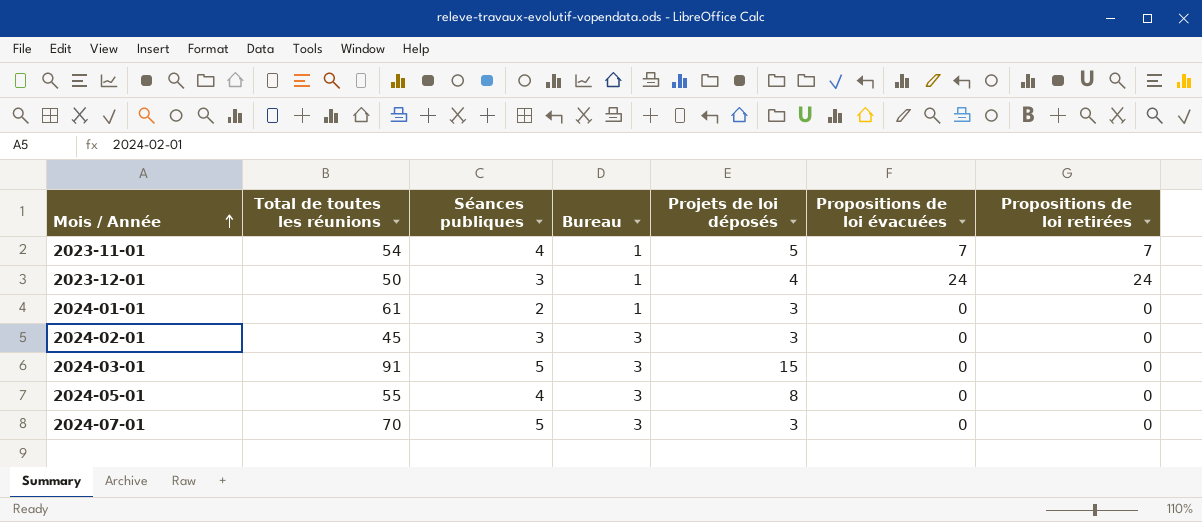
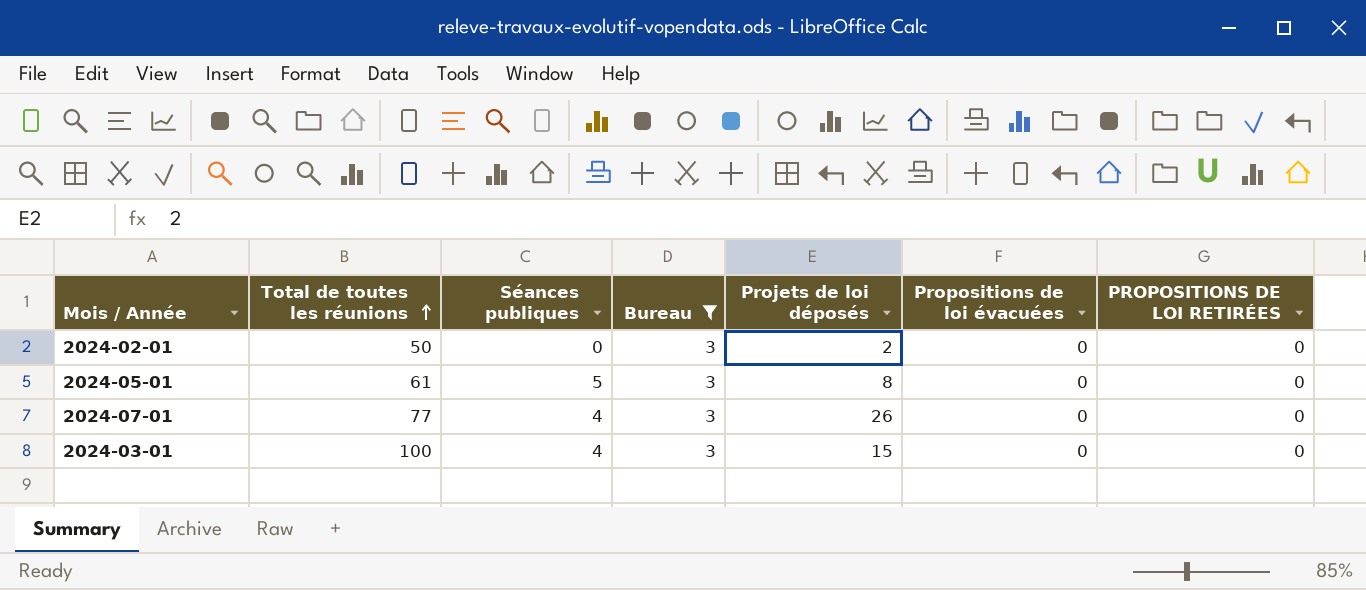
filter: none -> Bureau = 3
row order: Mois / Année ascending -> Total de toutes les réunions ascending
column name: Propositions de loi retirées -> PROPOSITIONS DE LOI RETIRÉES
2024-02-01 | Total de toutes les réunions: 45 -> 50
2024-02-01 | Séances publiques: 3 -> 0
2024-02-01 | Projets de loi déposés: 3 -> 2
2024-05-01 | Total de toutes les réunions: 55 -> 61
2024-05-01 | Séances publiques: 4 -> 5
2024-07-01 | Total de toutes les réunions: 70 -> 77
2024-07-01 | Séances publiques: 5 -> 4
2024-07-01 | Projets de loi déposés: 3 -> 26
2024-03-01 | Total de toutes les réunions: 91 -> 100
2024-03-01 | Séances publiques: 5 -> 4

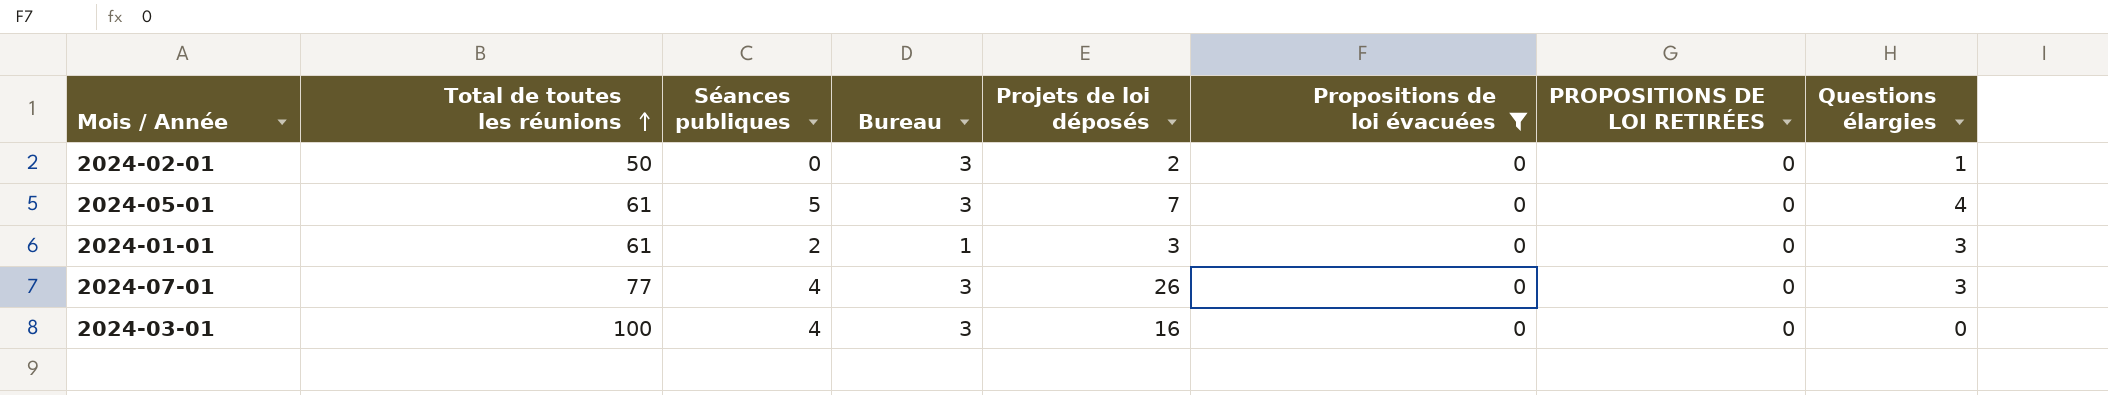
filter: Bureau = 3 -> Propositions de loi évacuées = 0
column Questions élargies | position: none -> 8
2024-05-01 | Projets de loi déposés: 8 -> 7
2024-03-01 | Projets de loi déposés: 15 -> 16

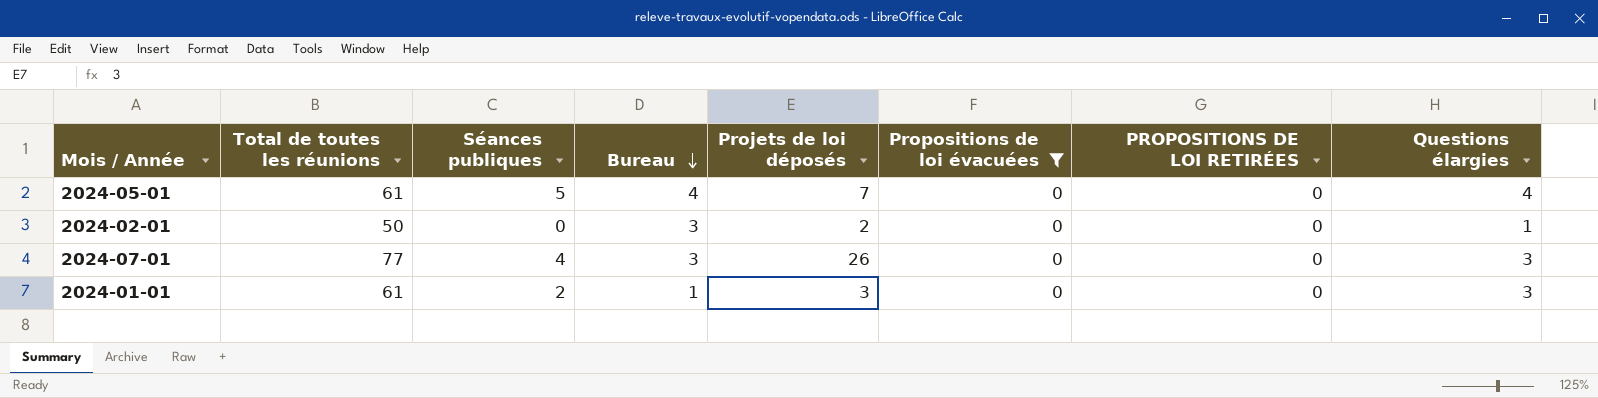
row order: Total de toutes les réunions ascending -> Bureau descending
row 2024-03-01: 100 | 4 | 3 | 16 | 0 | 0 | 0 -> none
2024-05-01 | Bureau: 3 -> 4

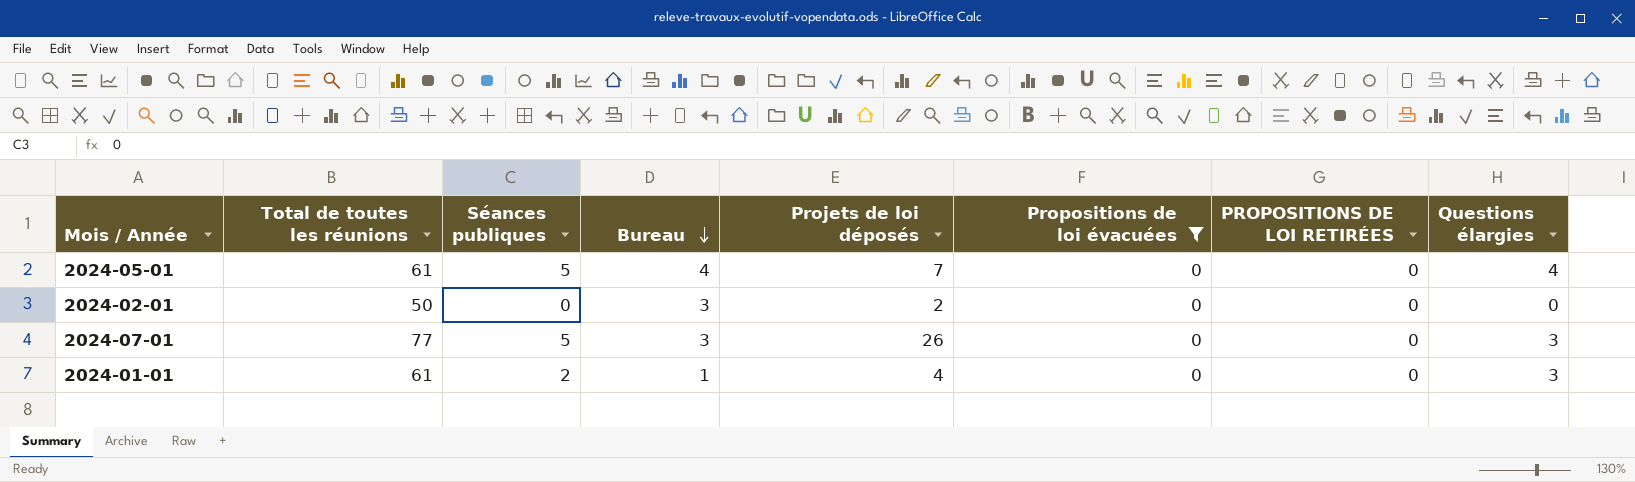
2024-02-01 | Questions élargies: 1 -> 0
2024-07-01 | Séances publiques: 4 -> 5
2024-01-01 | Projets de loi déposés: 3 -> 4

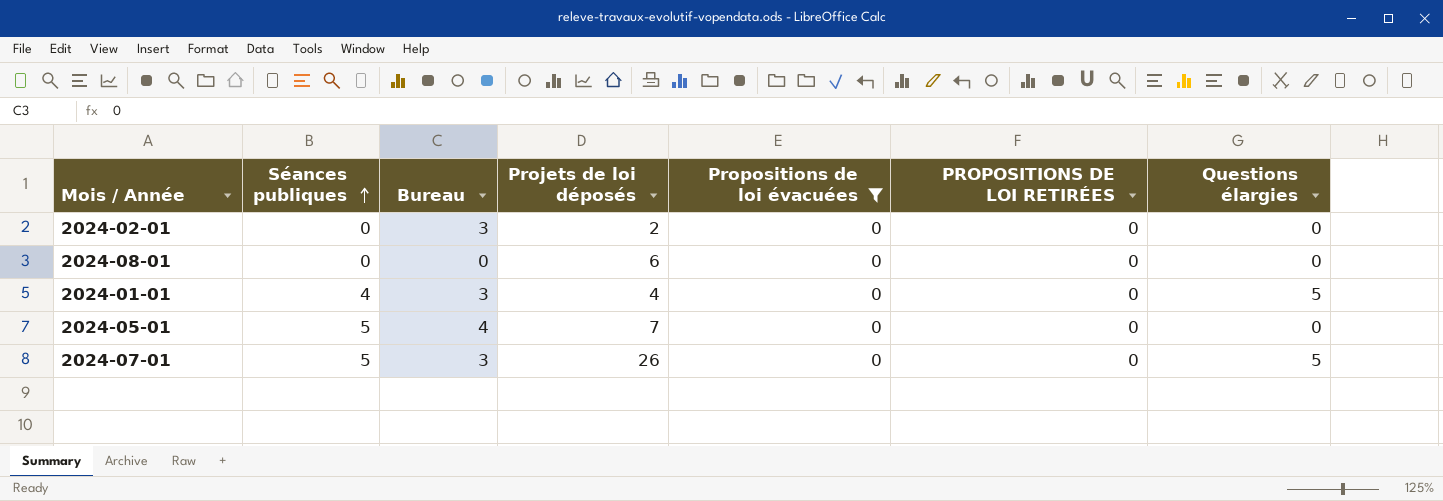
row order: Bureau descending -> Séances publiques ascending
column Total de toutes les réunions | position: 2 -> none
row 2024-08-01: none -> 0 | 0 | 6 | 0 | 0 | 0
2024-01-01 | Séances publiques: 2 -> 4
2024-01-01 | Bureau: 1 -> 3
2024-01-01 | Questions élargies: 3 -> 5
2024-05-01 | Questions élargies: 4 -> 0
2024-07-01 | Questions élargies: 3 -> 5

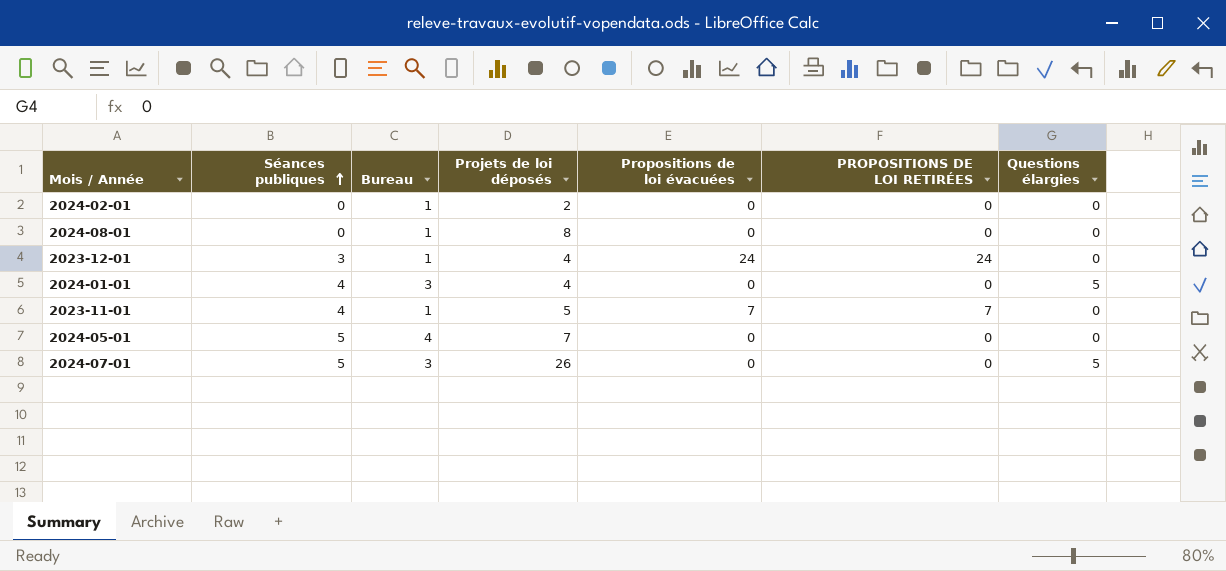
filter: Propositions de loi évacuées = 0 -> none
2024-02-01 | Bureau: 3 -> 1
2024-08-01 | Bureau: 0 -> 1
2024-08-01 | Projets de loi déposés: 6 -> 8

